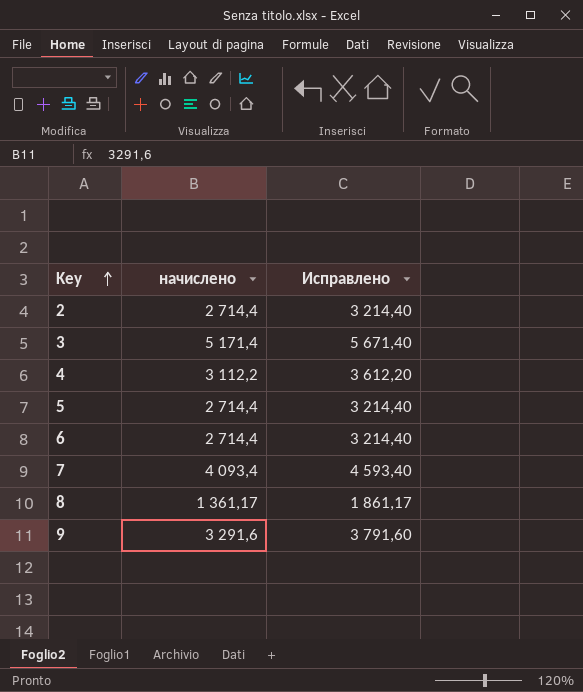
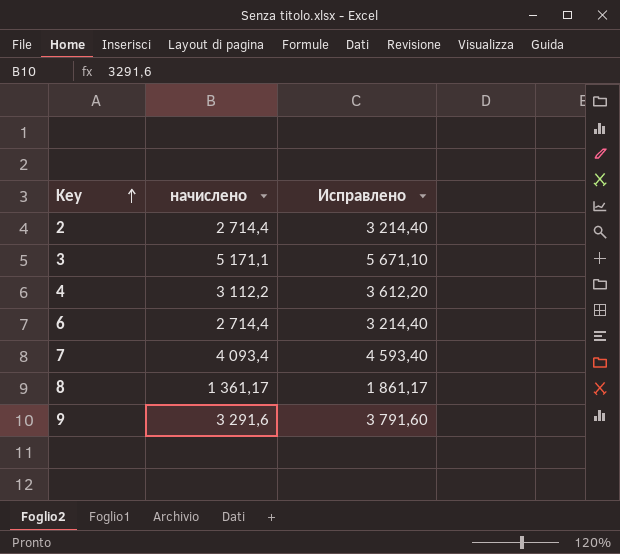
row 5: 2 714,4 | 3 214,40 -> none
3 | начислено: 5 171,4 -> 5 171,1
3 | Исправлено: 5 671,40 -> 5 671,10

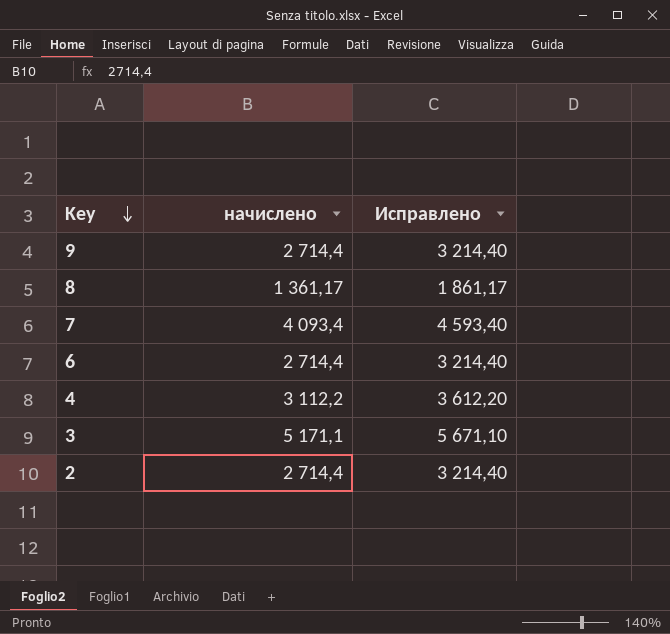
row order: Key ascending -> Key descending
9 | начислено: 3 291,6 -> 2 714,4
9 | Исправлено: 3 791,60 -> 3 214,40

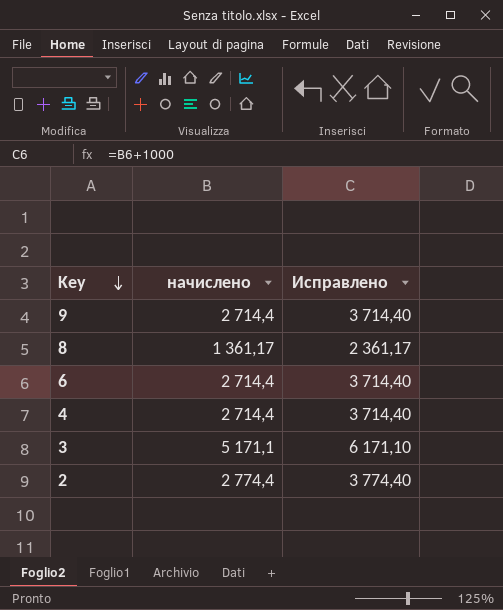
column Исправлено | formula: [начислено] + 500 -> [начислено] + 1000
row 7: 4 093,4 | 4 593,40 -> none
4 | начислено: 3 112,2 -> 2 714,4
2 | начислено: 2 714,4 -> 2 774,4

